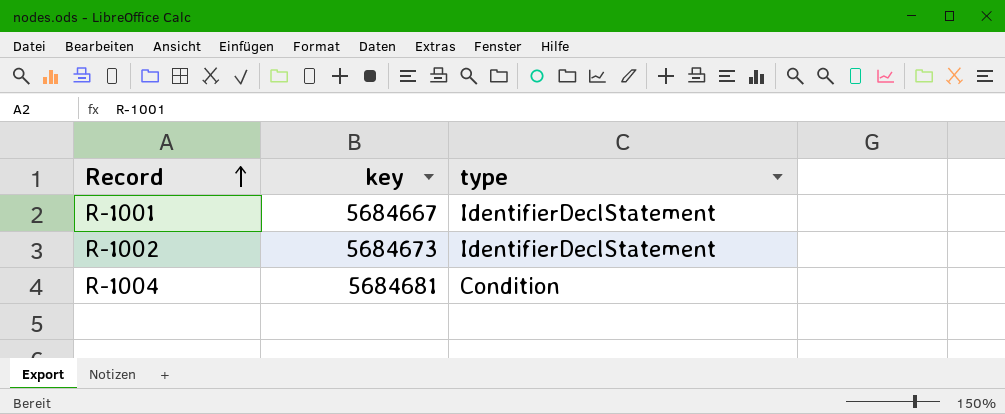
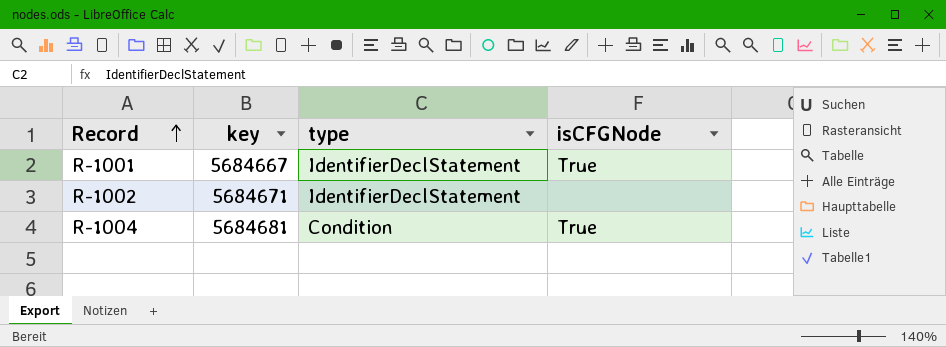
column isCFGNode | position: none -> 4
R-1002 | key: 5684673 -> 5684671

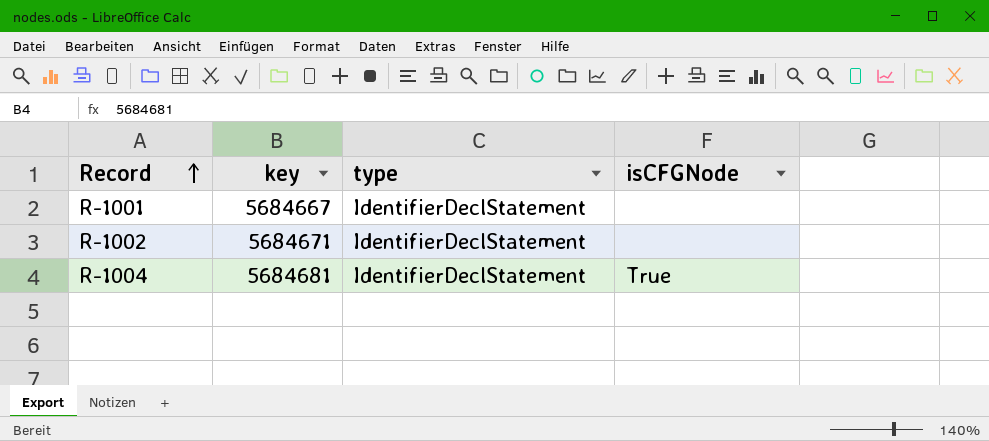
R-1001 | isCFGNode: True -> none
R-1004 | type: Condition -> IdentifierDeclStatement

